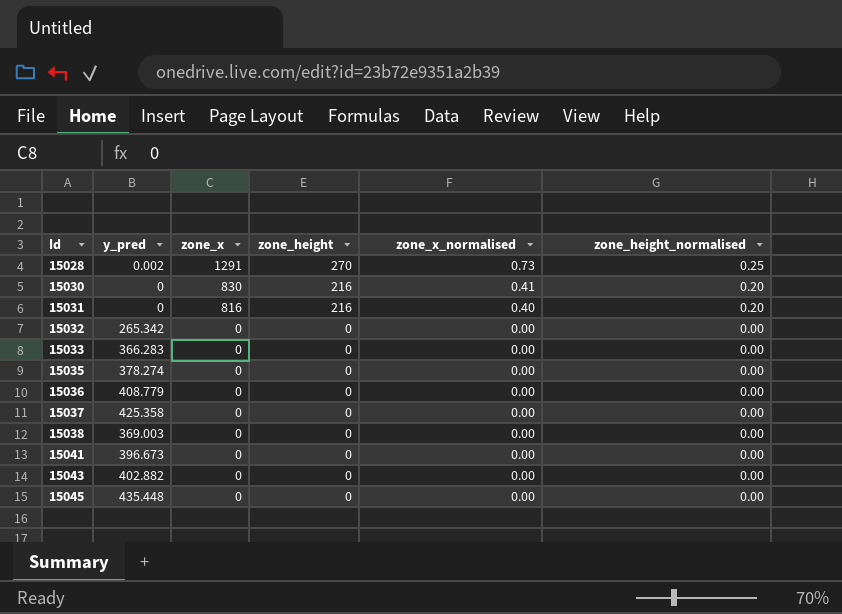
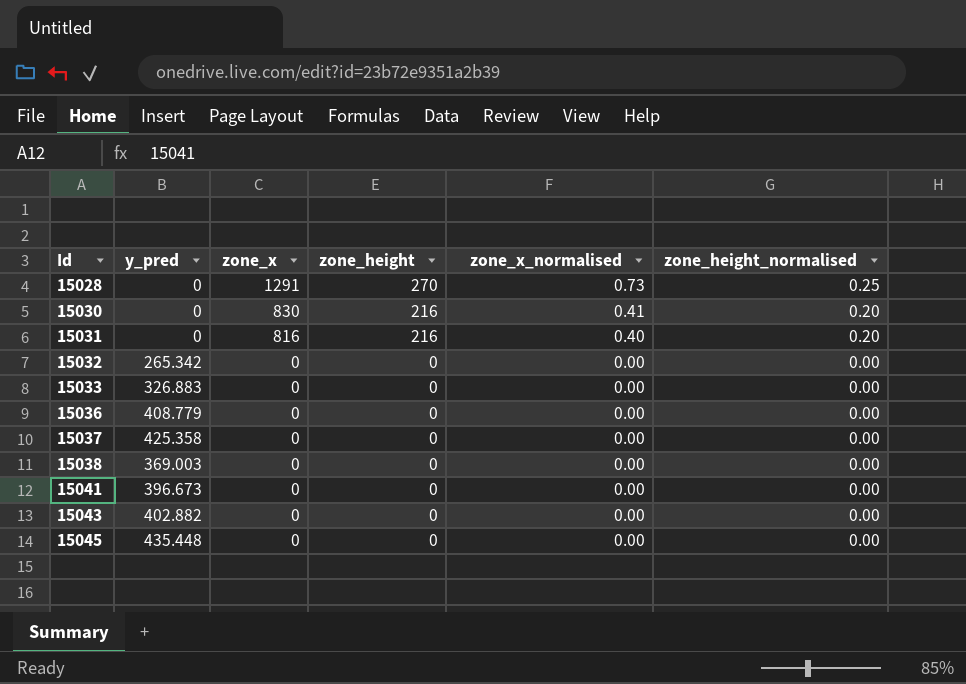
row 15035: 378.274 | 0 | 0 | 0.00 | 0.00 -> none
15028 | y_pred: 0.002 -> 0
15033 | y_pred: 366.283 -> 326.883

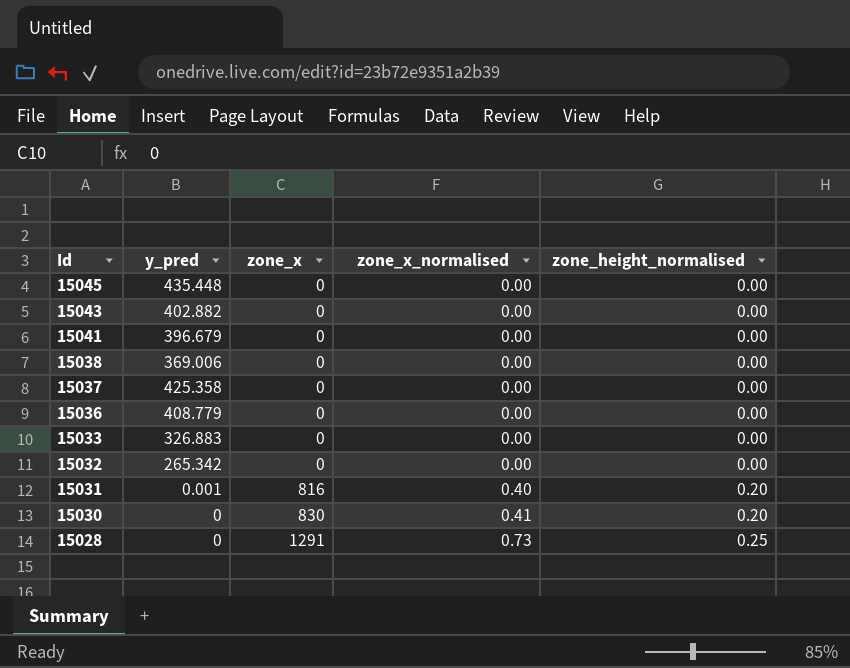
row order: Id ascending -> Id descending
column zone_height | position: 4 -> none
15041 | y_pred: 396.673 -> 396.679
15038 | y_pred: 369.003 -> 369.006
15031 | y_pred: 0 -> 0.001

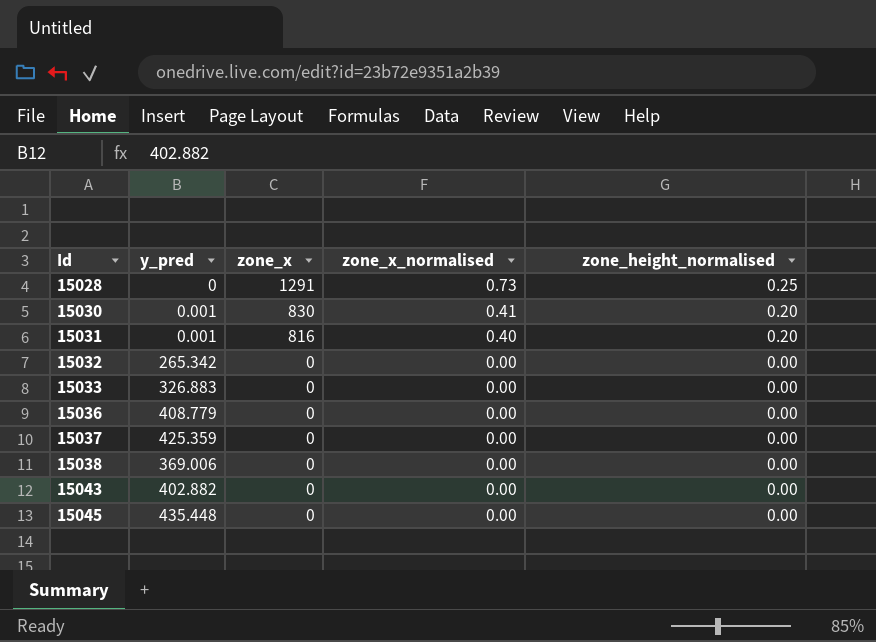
row order: Id descending -> Id ascending
row 15041: 396.679 | 0 | 0.00 | 0.00 -> none
15030 | y_pred: 0 -> 0.001
15037 | y_pred: 425.358 -> 425.359

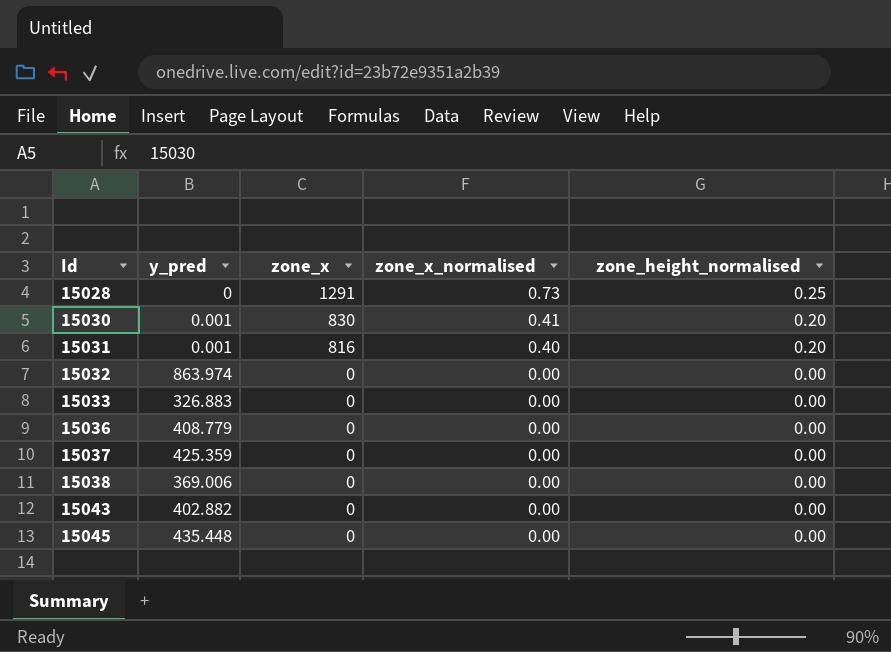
15032 | y_pred: 265.342 -> 863.974

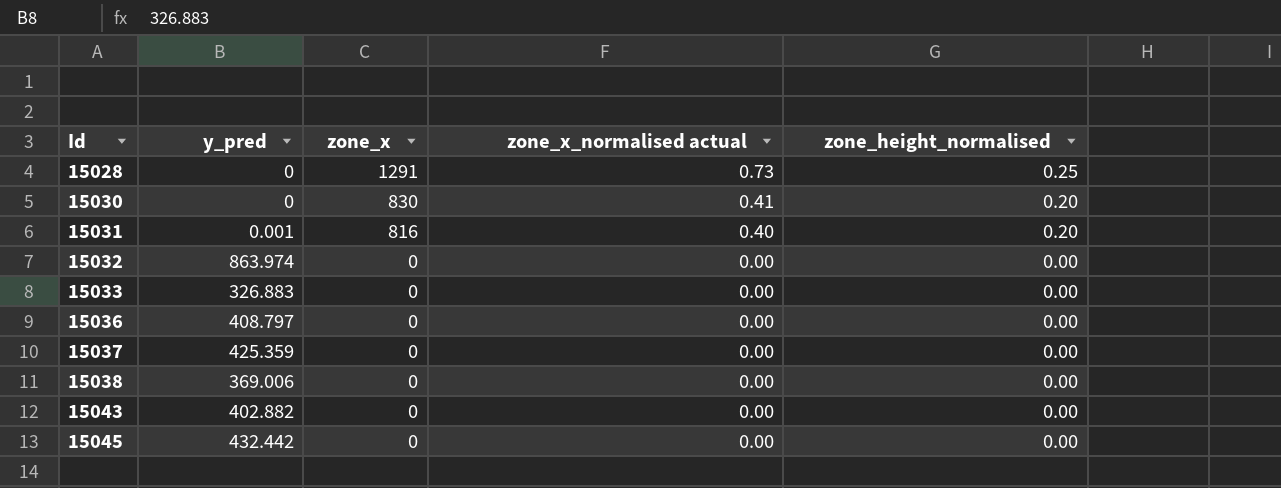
column name: zone_x_normalised -> zone_x_normalised actual
15030 | y_pred: 0.001 -> 0
15036 | y_pred: 408.779 -> 408.797
15045 | y_pred: 435.448 -> 432.442

